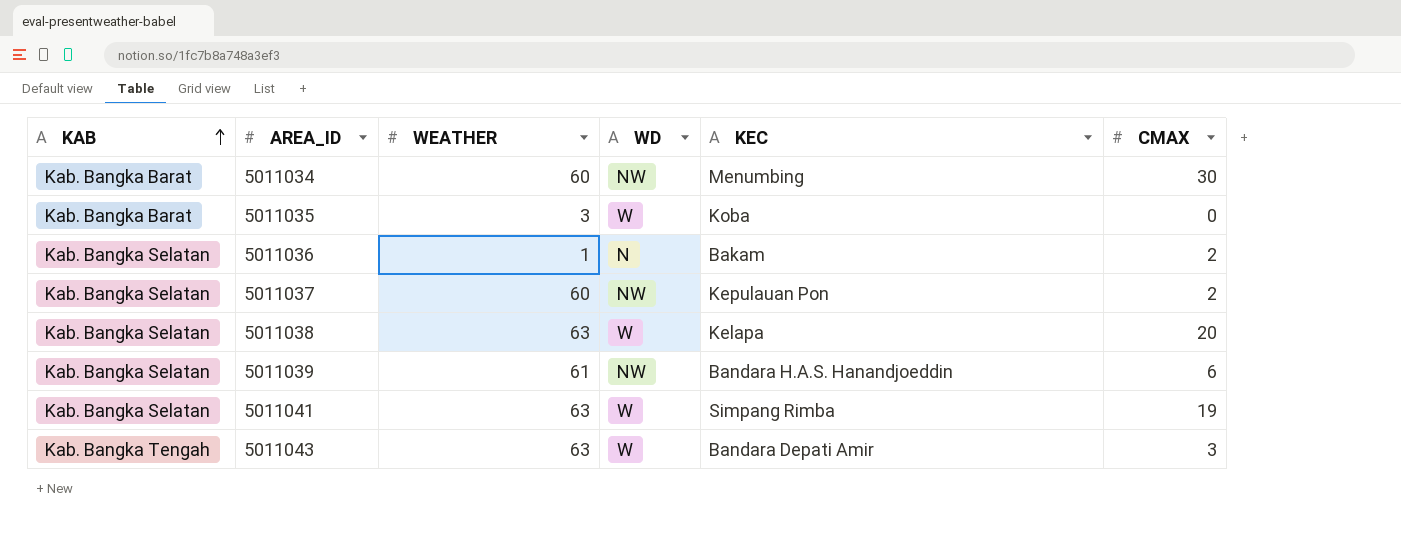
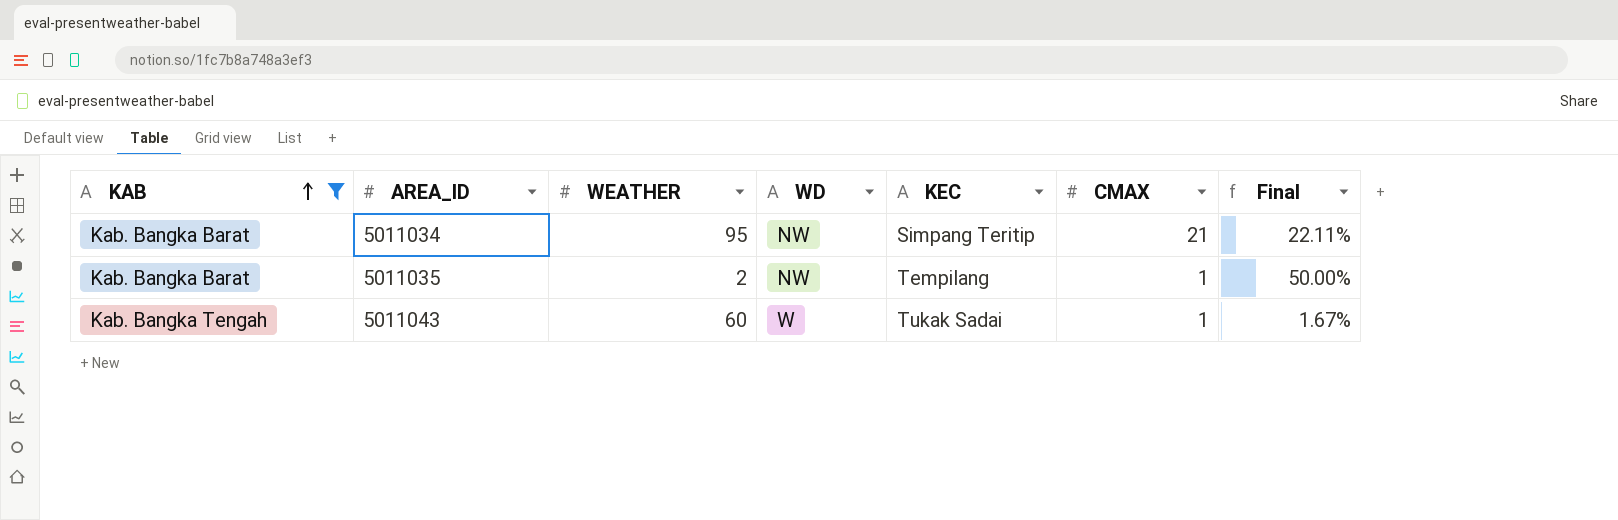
filter: none -> KAB != Kab. Bangka Selatan
column Final | formula: none -> [CMAX] / [WEATHER]
5011034 | WEATHER: 60 -> 95
5011034 | KEC: Menumbing -> Simpang Teritip
5011034 | CMAX: 30 -> 21
5011035 | WEATHER: 3 -> 2
5011035 | WD: W -> NW
5011035 | KEC: Koba -> Tempilang
5011035 | CMAX: 0 -> 1
5011043 | WEATHER: 63 -> 60
5011043 | KEC: Bandara Depati Amir -> Tukak Sadai
5011043 | CMAX: 3 -> 1

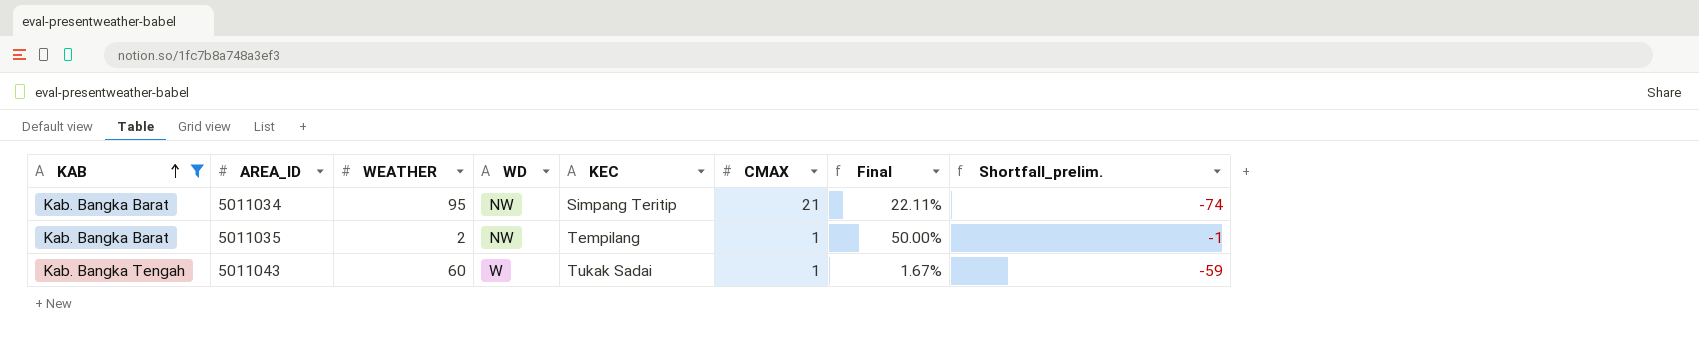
column Shortfall_prelim. | formula: none -> [CMAX] - [WEATHER]

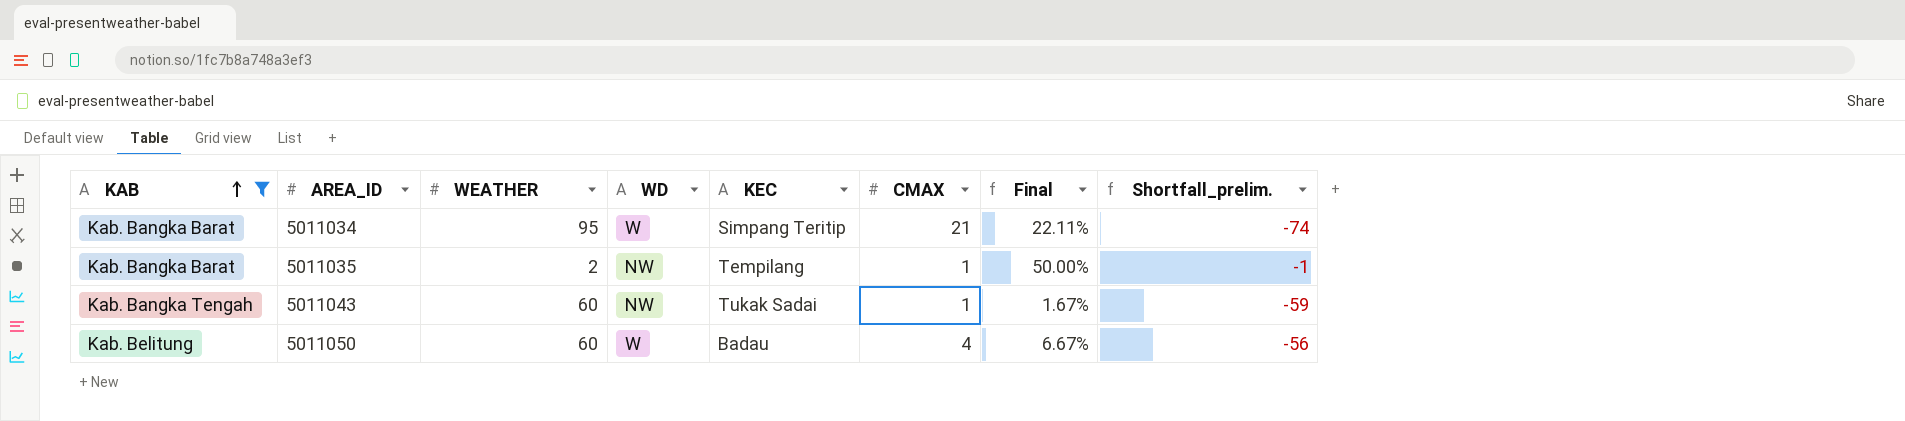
5011034 | WD: NW -> W
5011043 | WD: W -> NW
row 5011050: none -> Kab. Belitung | 60 | W | Badau | 4 | 6.67% | -56

